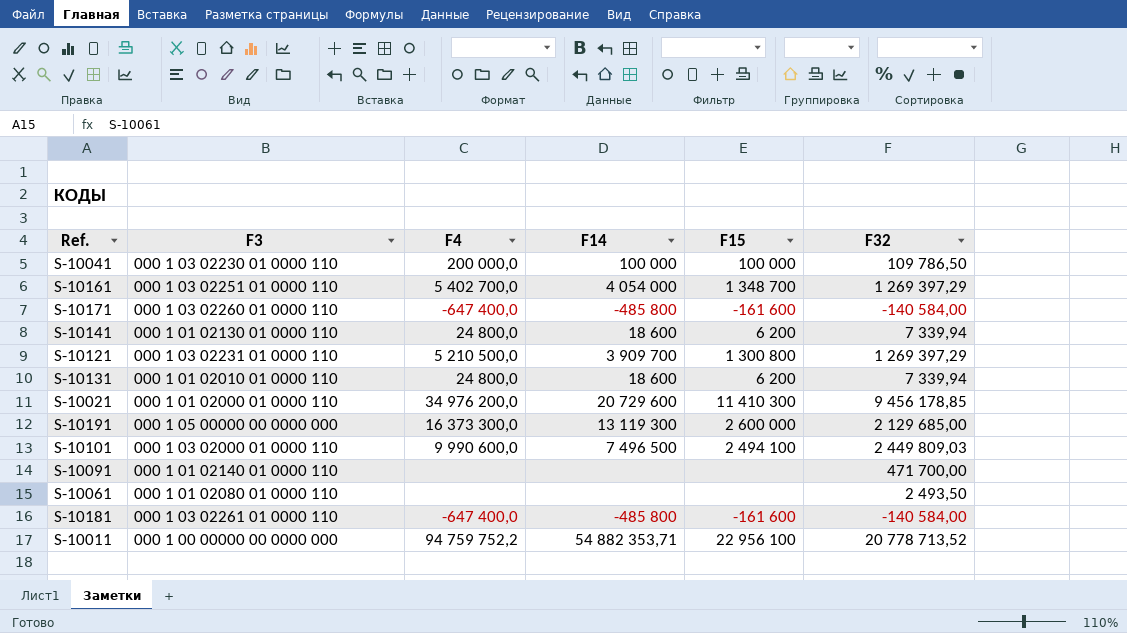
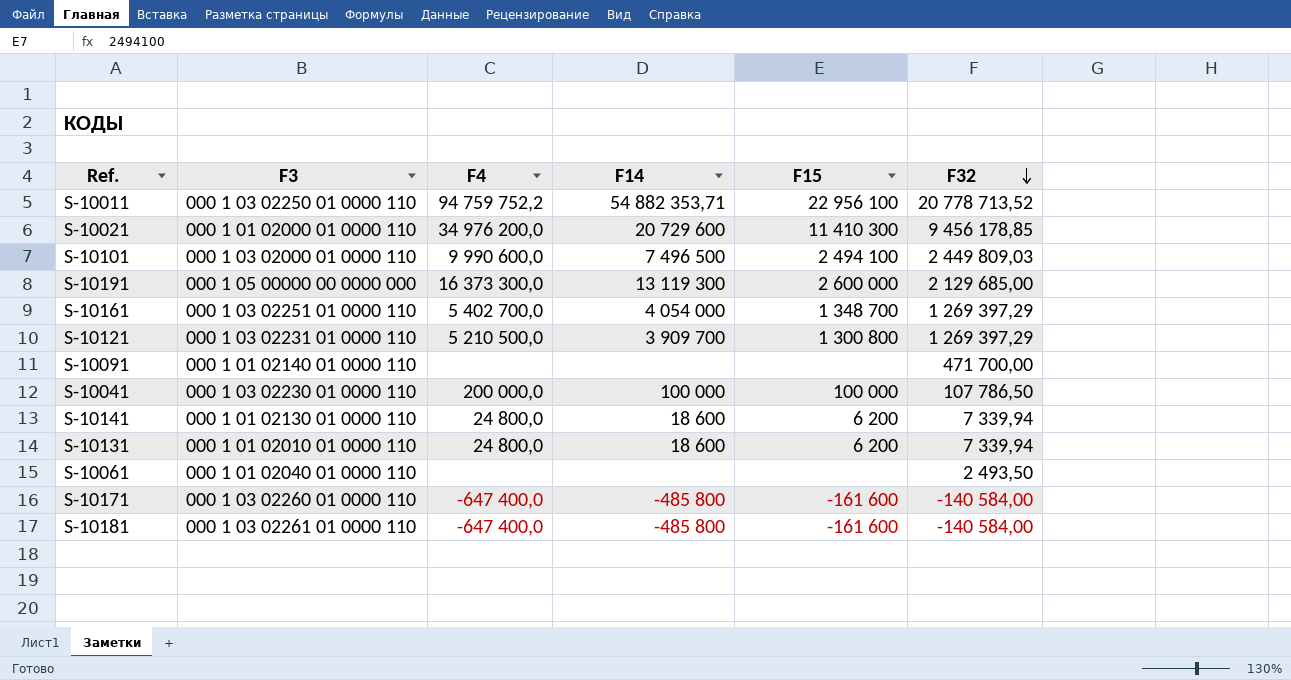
row order: none -> F32 descending
S-10011 | F3: 000 1 00 00000 00 0000 000 -> 000 1 03 02250 01 0000 110
S-10041 | F32: 109 786,50 -> 107 786,50
S-10061 | F3: 000 1 01 02080 01 0000 110 -> 000 1 01 02040 01 0000 110

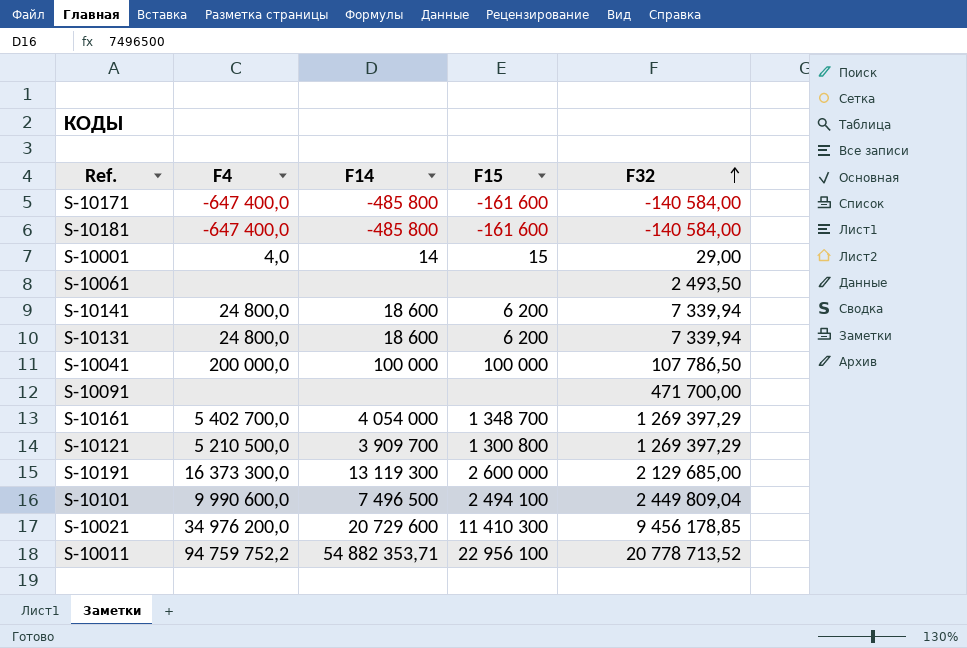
row order: F32 descending -> F32 ascending
column F3 | position: 2 -> none
row S-10001: none -> 4,0 | 14 | 15 | 29,00
S-10101 | F32: 2 449 809,03 -> 2 449 809,04

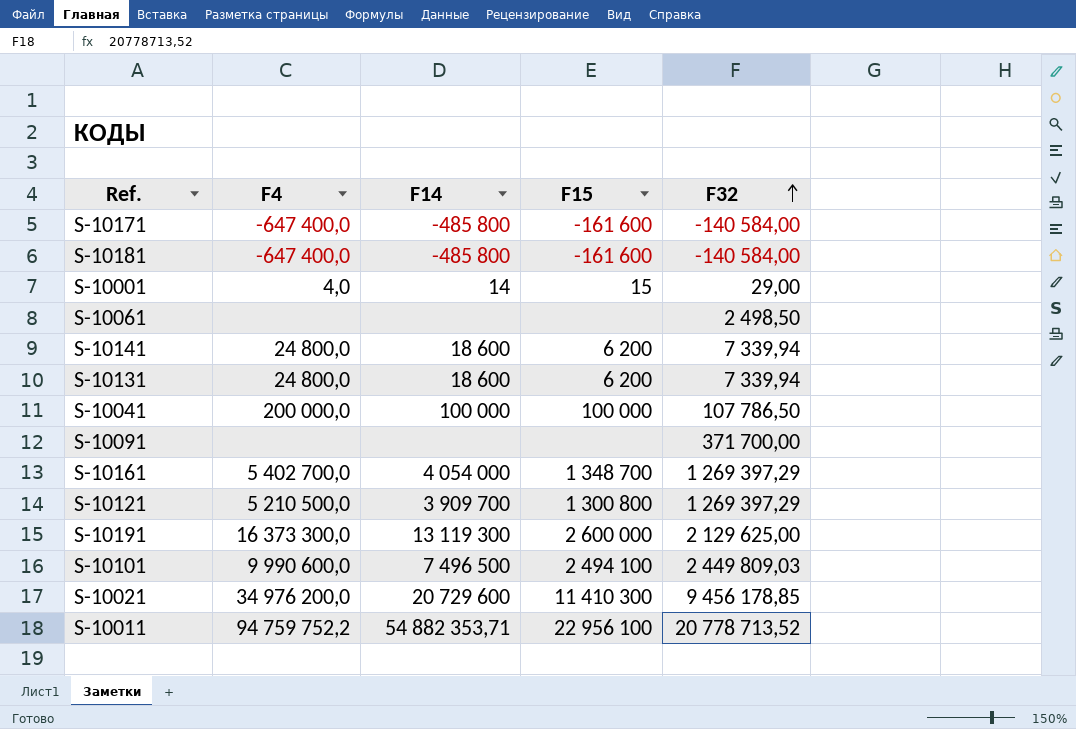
S-10061 | F32: 2 493,50 -> 2 498,50
S-10091 | F32: 471 700,00 -> 371 700,00
S-10191 | F32: 2 129 685,00 -> 2 129 625,00
S-10101 | F32: 2 449 809,04 -> 2 449 809,03

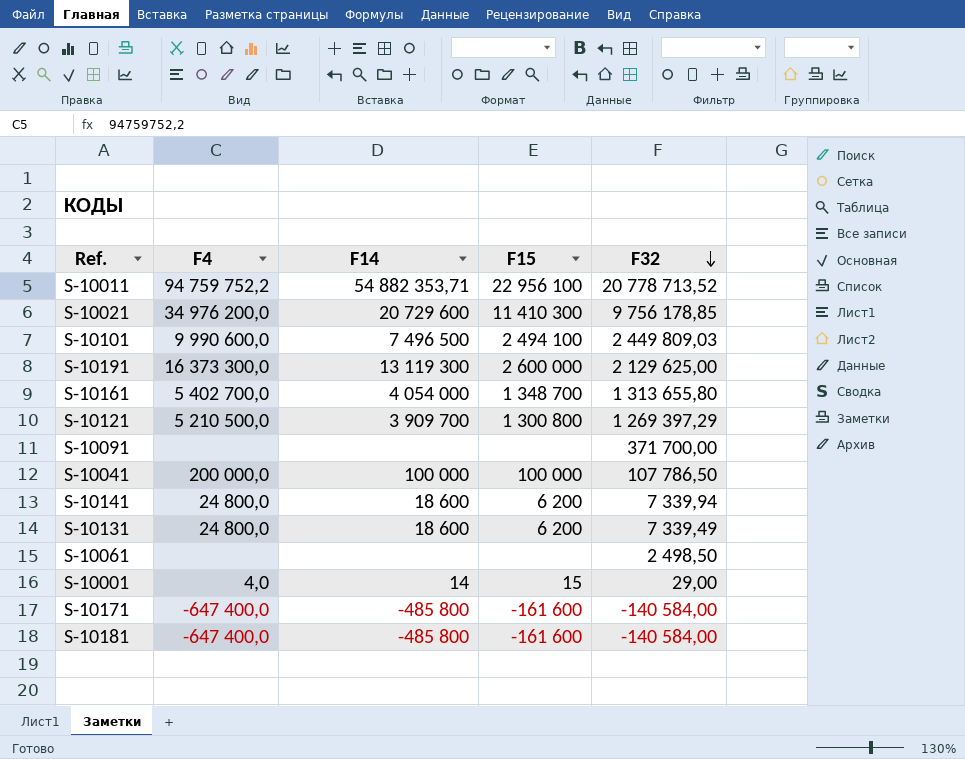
row order: F32 ascending -> F32 descending
S-10021 | F32: 9 456 178,85 -> 9 756 178,85
S-10161 | F32: 1 269 397,29 -> 1 313 655,80
S-10131 | F32: 7 339,94 -> 7 339,49

